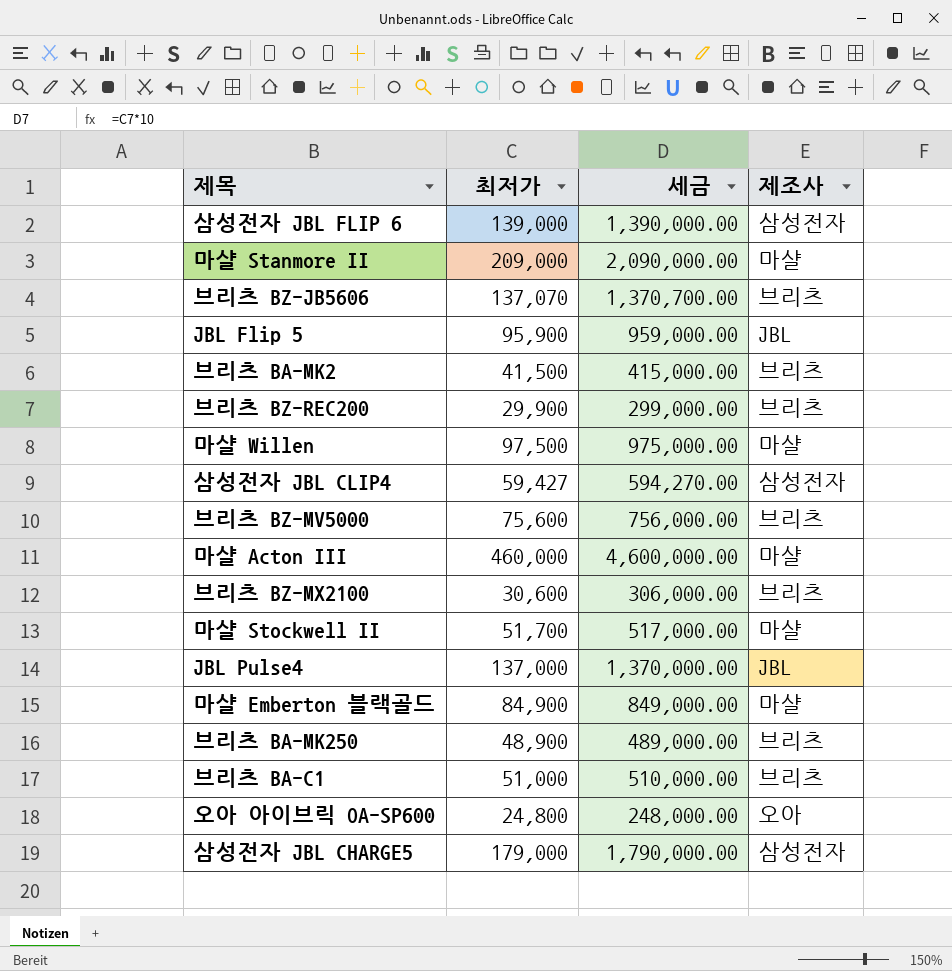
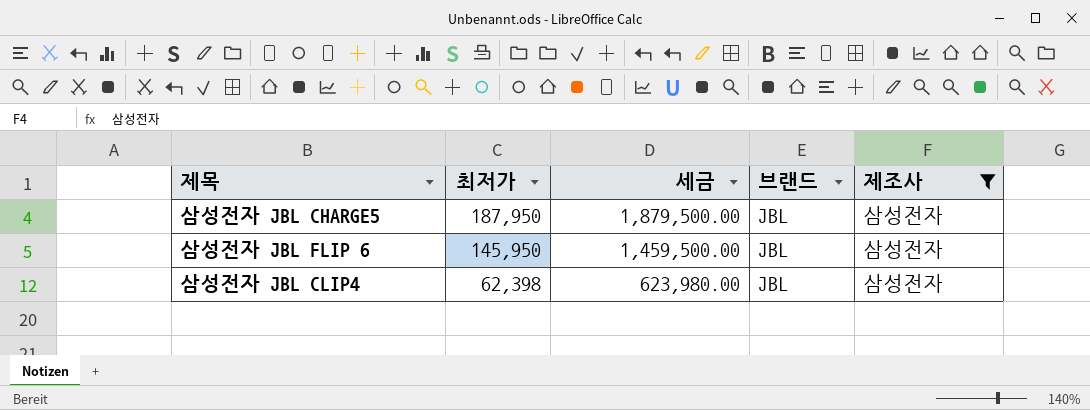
filter: none -> 제조사 = 삼성전자
row order: none -> 최저가 descending
column 브랜드 | position: none -> 4
삼성전자 JBL CHARGE5 | 최저가: 179,000 -> 187,950
삼성전자 JBL CHARGE5 | 세금: 1,790,000.00 -> 1,879,500.00
삼성전자 JBL FLIP 6 | 최저가: 139,000 -> 145,950
삼성전자 JBL FLIP 6 | 세금: 1,390,000.00 -> 1,459,500.00
삼성전자 JBL CLIP4 | 최저가: 59,427 -> 62,398
삼성전자 JBL CLIP4 | 세금: 594,270.00 -> 623,980.00

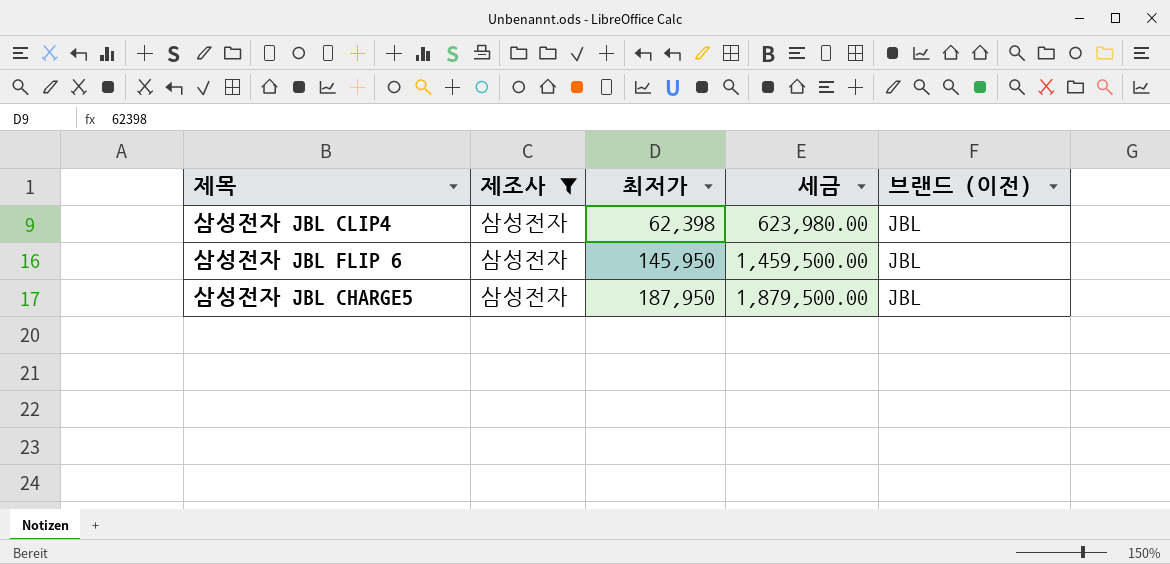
row order: 최저가 descending -> 최저가 ascending
column 제조사 | position: 5 -> 2
column name: 브랜드 -> 브랜드 (이전)

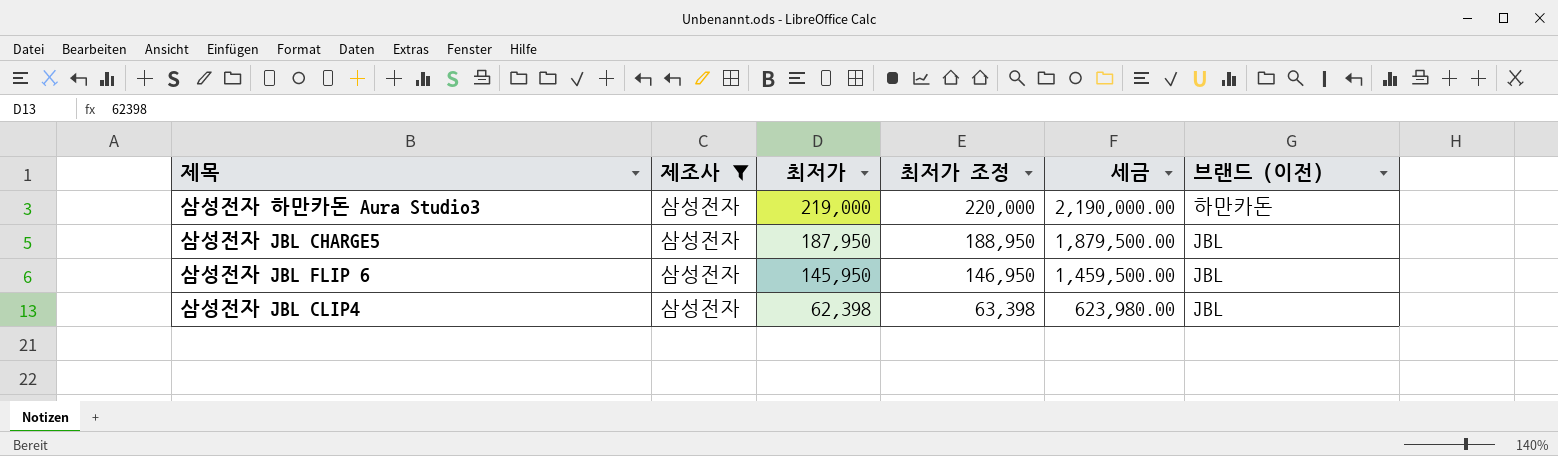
row order: 최저가 ascending -> 최저가 descending
column 최저가 조정 | formula: none -> [최저가] + 1000
row 삼성전자 하만카돈 Aura Studio3: none -> 삼성전자 | 219,000 | 220,000 | 2,190,000.00 | 하만카돈

